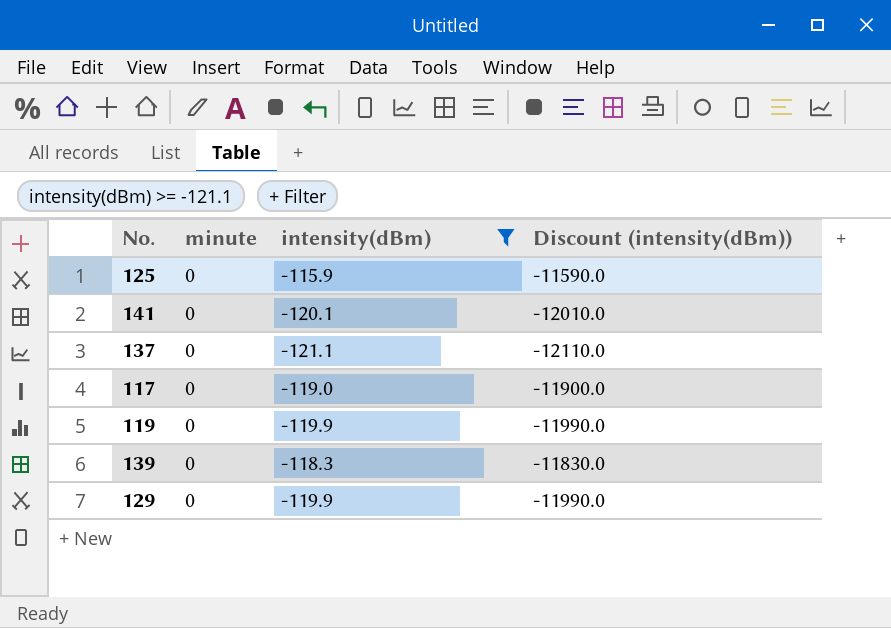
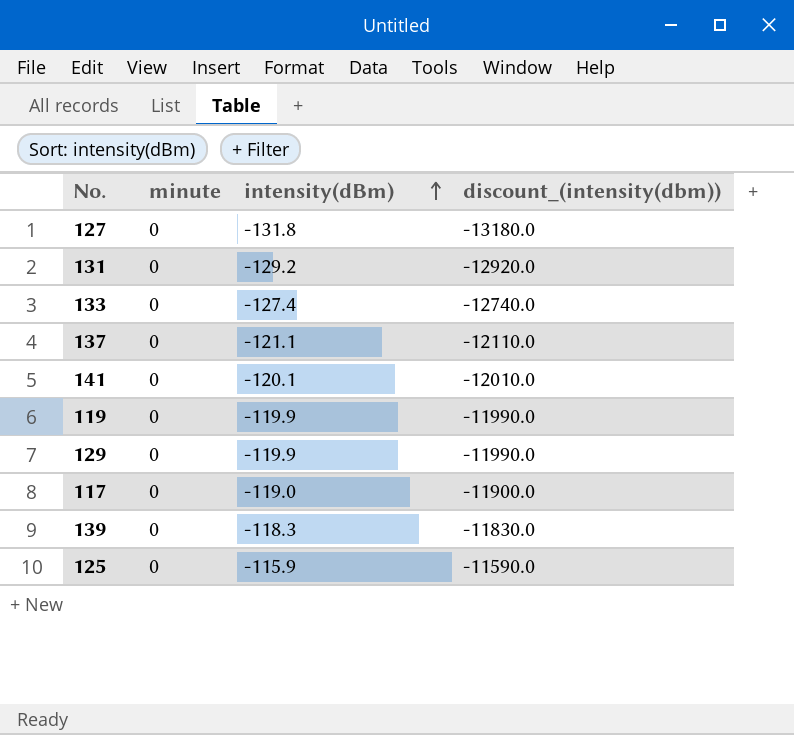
filter: intensity(dBm) >= -121.1 -> none
row order: none -> intensity(dBm) ascending
column name: Discount (intensity(dBm)) -> discount_(intensity(dbm))

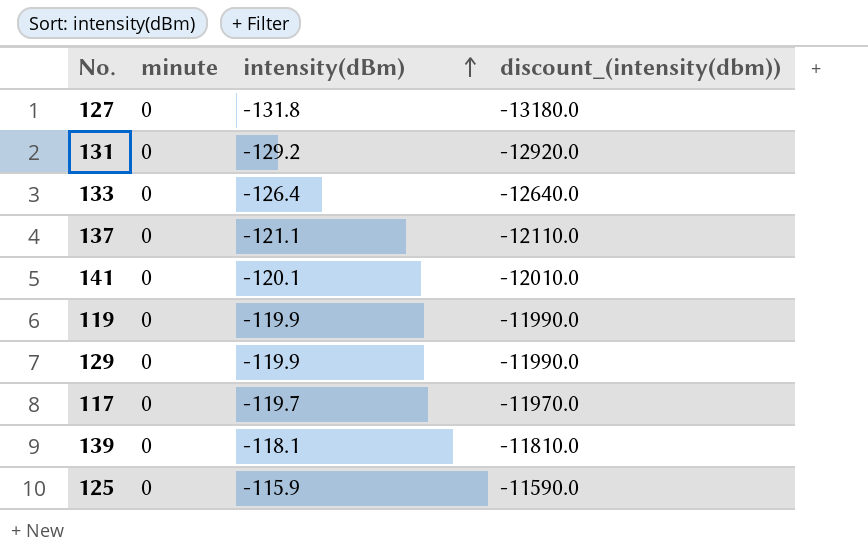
133 | intensity(dBm): -127.4 -> -126.4
133 | discount_(intensity(dbm)): -12740.0 -> -12640.0
117 | intensity(dBm): -119.0 -> -119.7
117 | discount_(intensity(dbm)): -11900.0 -> -11970.0
139 | intensity(dBm): -118.3 -> -118.1
139 | discount_(intensity(dbm)): -11830.0 -> -11810.0

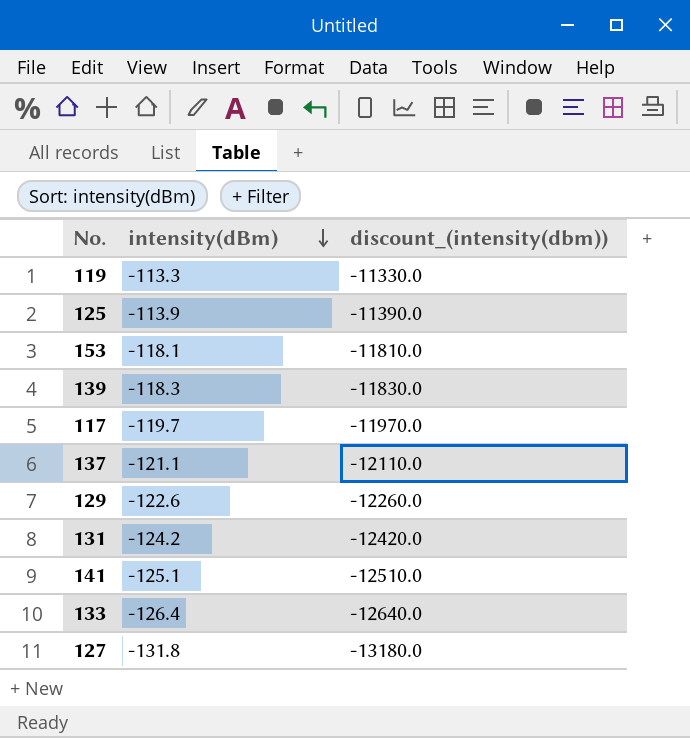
row order: intensity(dBm) ascending -> intensity(dBm) descending
column minute | position: 2 -> none
119 | intensity(dBm): -119.9 -> -113.3
119 | discount_(intensity(dbm)): -11990.0 -> -11330.0
125 | intensity(dBm): -115.9 -> -113.9
125 | discount_(intensity(dbm)): -11590.0 -> -11390.0
row 153: none -> -118.1 | -11810.0
139 | intensity(dBm): -118.1 -> -118.3
139 | discount_(intensity(dbm)): -11810.0 -> -11830.0
129 | intensity(dBm): -119.9 -> -122.6
129 | discount_(intensity(dbm)): -11990.0 -> -12260.0
131 | intensity(dBm): -129.2 -> -124.2
131 | discount_(intensity(dbm)): -12920.0 -> -12420.0
141 | intensity(dBm): -120.1 -> -125.1
141 | discount_(intensity(dbm)): -12010.0 -> -12510.0

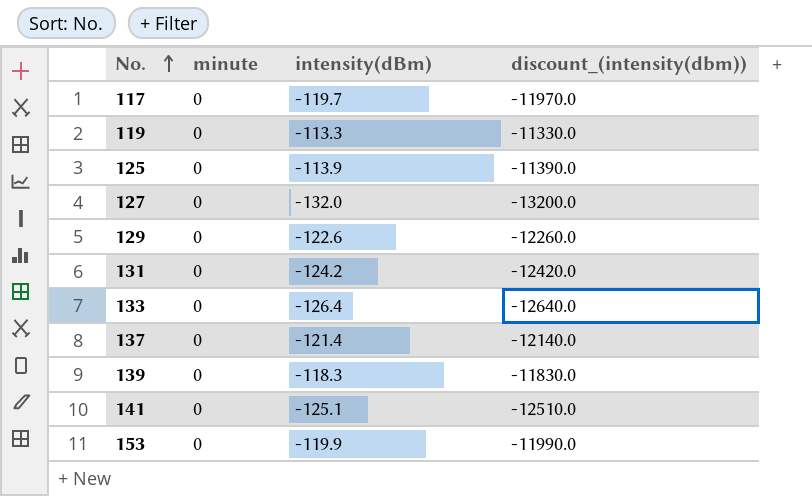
row order: intensity(dBm) descending -> No. ascending
column minute | position: none -> 2
127 | intensity(dBm): -131.8 -> -132.0
127 | discount_(intensity(dbm)): -13180.0 -> -13200.0
137 | intensity(dBm): -121.1 -> -121.4
137 | discount_(intensity(dbm)): -12110.0 -> -12140.0
153 | intensity(dBm): -118.1 -> -119.9
153 | discount_(intensity(dbm)): -11810.0 -> -11990.0

